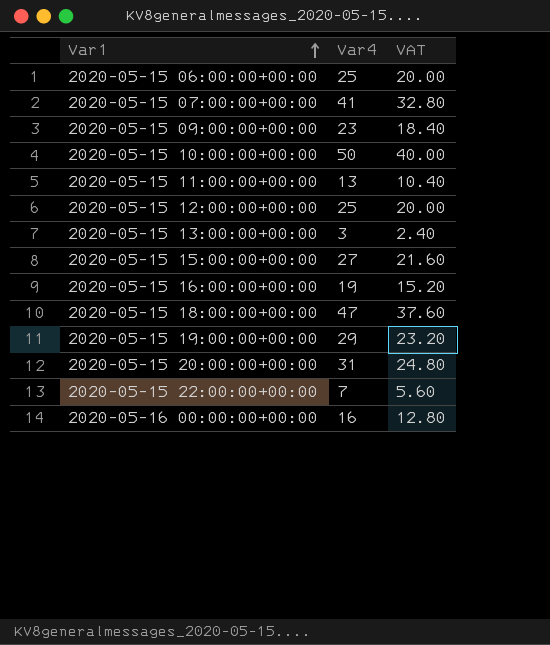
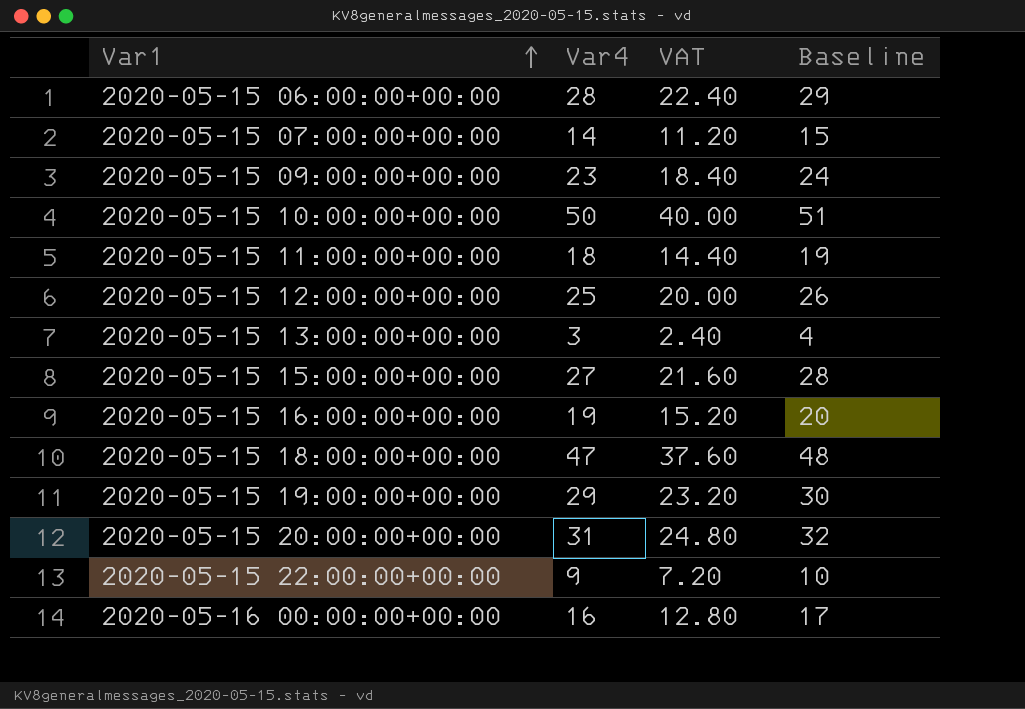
column Baseline | formula: none -> [Var4] + 1
2020-05-15 06:00:00+00:00 | Var4: 25 -> 28
2020-05-15 06:00:00+00:00 | VAT: 20.00 -> 22.40
2020-05-15 07:00:00+00:00 | Var4: 41 -> 14
2020-05-15 07:00:00+00:00 | VAT: 32.80 -> 11.20
2020-05-15 11:00:00+00:00 | Var4: 13 -> 18
2020-05-15 11:00:00+00:00 | VAT: 10.40 -> 14.40
2020-05-15 22:00:00+00:00 | Var4: 7 -> 9
2020-05-15 22:00:00+00:00 | VAT: 5.60 -> 7.20

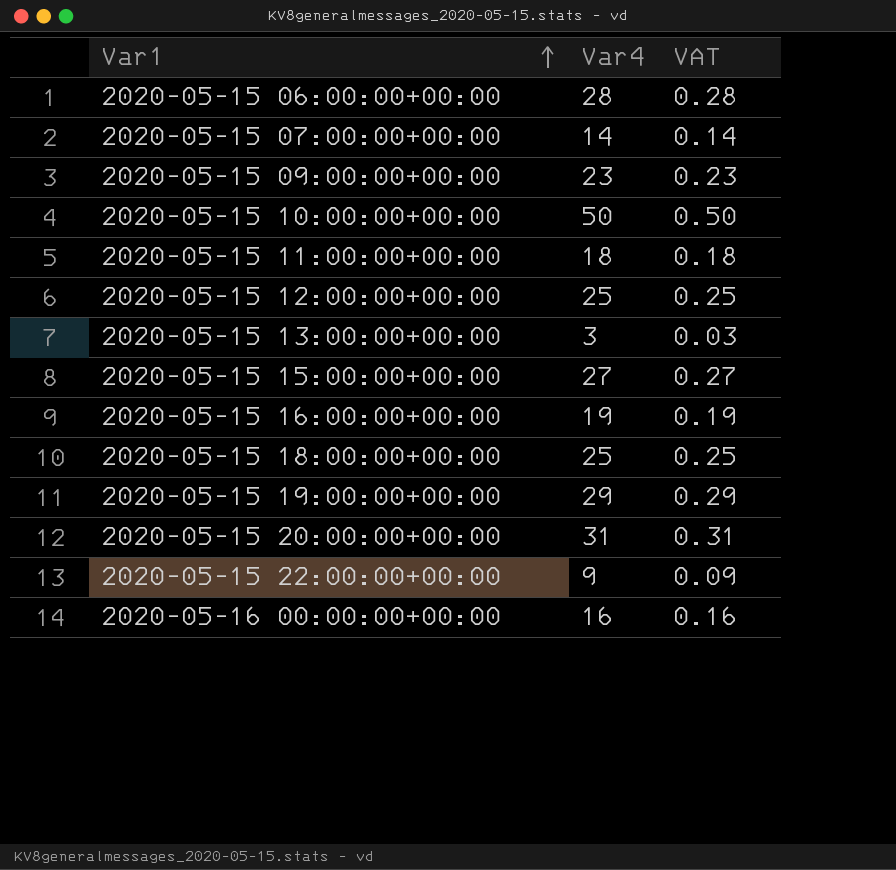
column Baseline | formula: [Var4] + 1 -> none
column VAT | formula: [Var4] * 0.8 -> [Var4] * 0.01
2020-05-15 18:00:00+00:00 | Var4: 47 -> 25

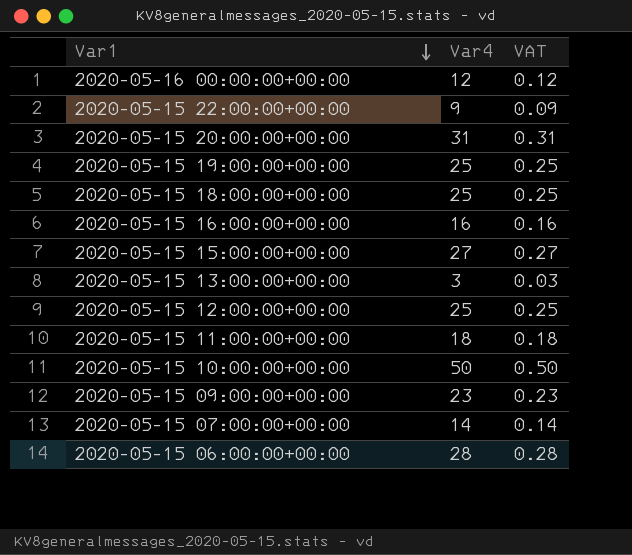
row order: Var1 ascending -> Var1 descending
2020-05-16 00:00:00+00:00 | Var4: 16 -> 12
2020-05-16 00:00:00+00:00 | VAT: 0.16 -> 0.12
2020-05-15 19:00:00+00:00 | Var4: 29 -> 25
2020-05-15 19:00:00+00:00 | VAT: 0.29 -> 0.25
2020-05-15 16:00:00+00:00 | Var4: 19 -> 16
2020-05-15 16:00:00+00:00 | VAT: 0.19 -> 0.16

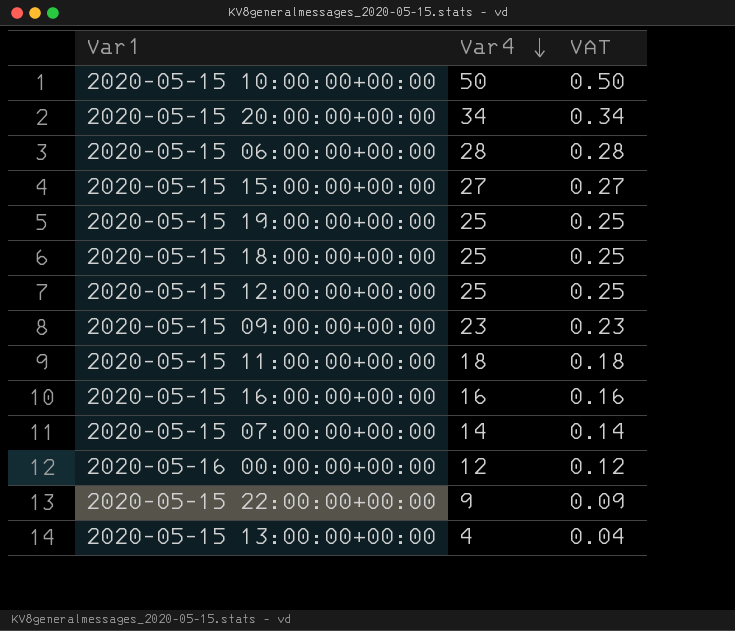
row order: Var1 descending -> Var4 descending
2020-05-15 20:00:00+00:00 | Var4: 31 -> 34
2020-05-15 20:00:00+00:00 | VAT: 0.31 -> 0.34
2020-05-15 13:00:00+00:00 | Var4: 3 -> 4
2020-05-15 13:00:00+00:00 | VAT: 0.03 -> 0.04

